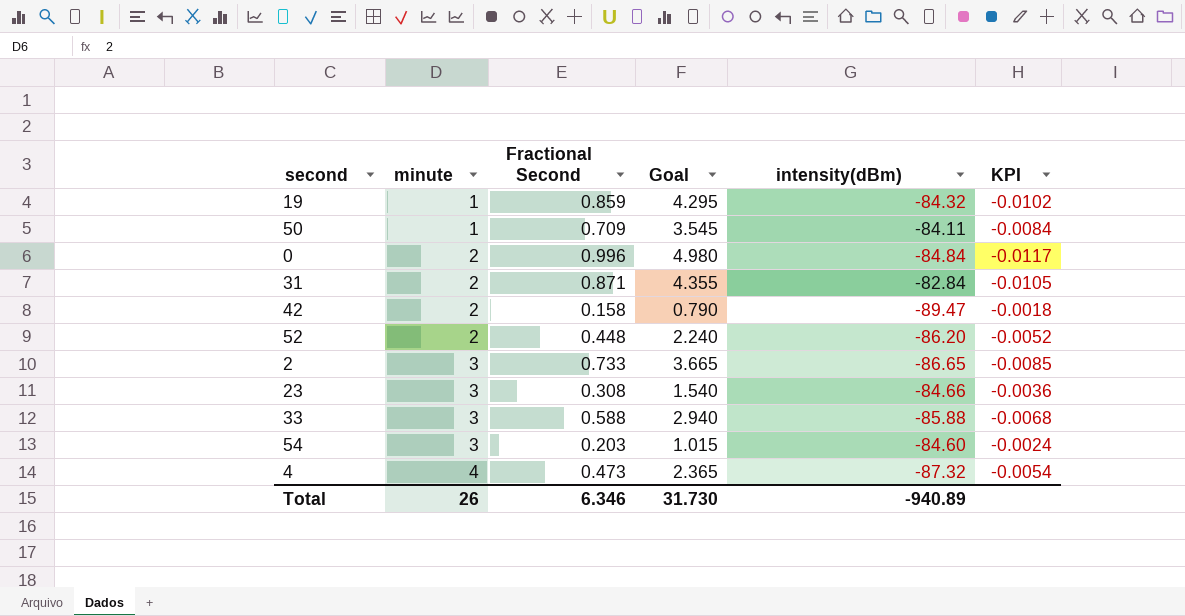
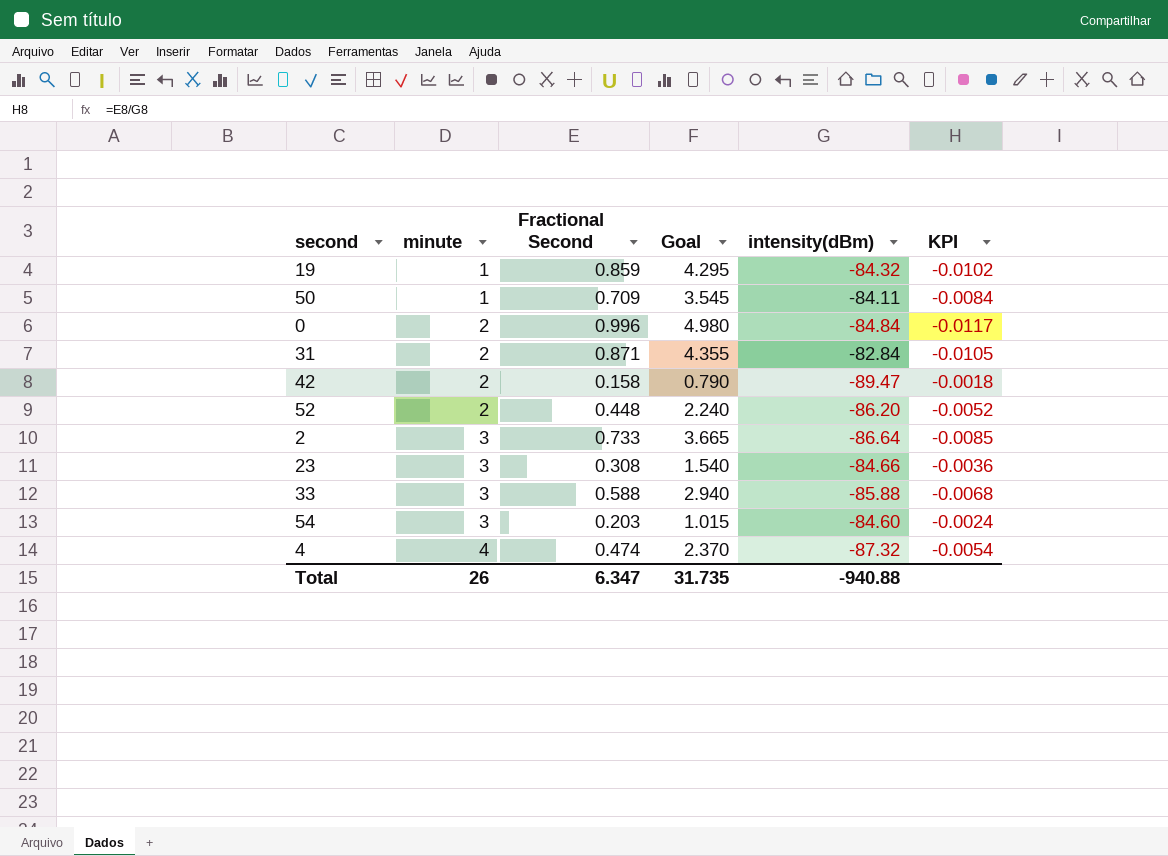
2 | intensity(dBm): -86.65 -> -86.64
4 | Fractional Second: 0.473 -> 0.474
4 | Goal: 2.365 -> 2.370
Total | Fractional Second: 6.346 -> 6.347
Total | Goal: 31.730 -> 31.735
Total | intensity(dBm): -940.89 -> -940.88

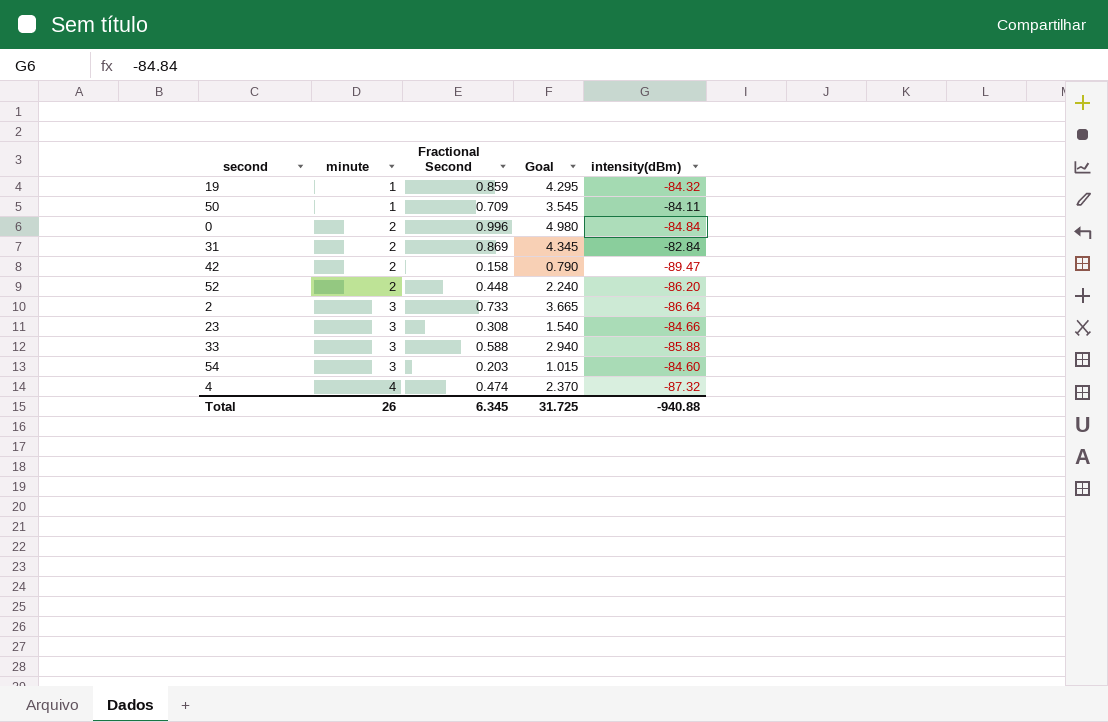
column KPI | formula: [Fractional Second] / [intensity(dBm)] -> none
31 | Fractional Second: 0.871 -> 0.869
31 | Goal: 4.355 -> 4.345
Total | Fractional Second: 6.347 -> 6.345
Total | Goal: 31.735 -> 31.725

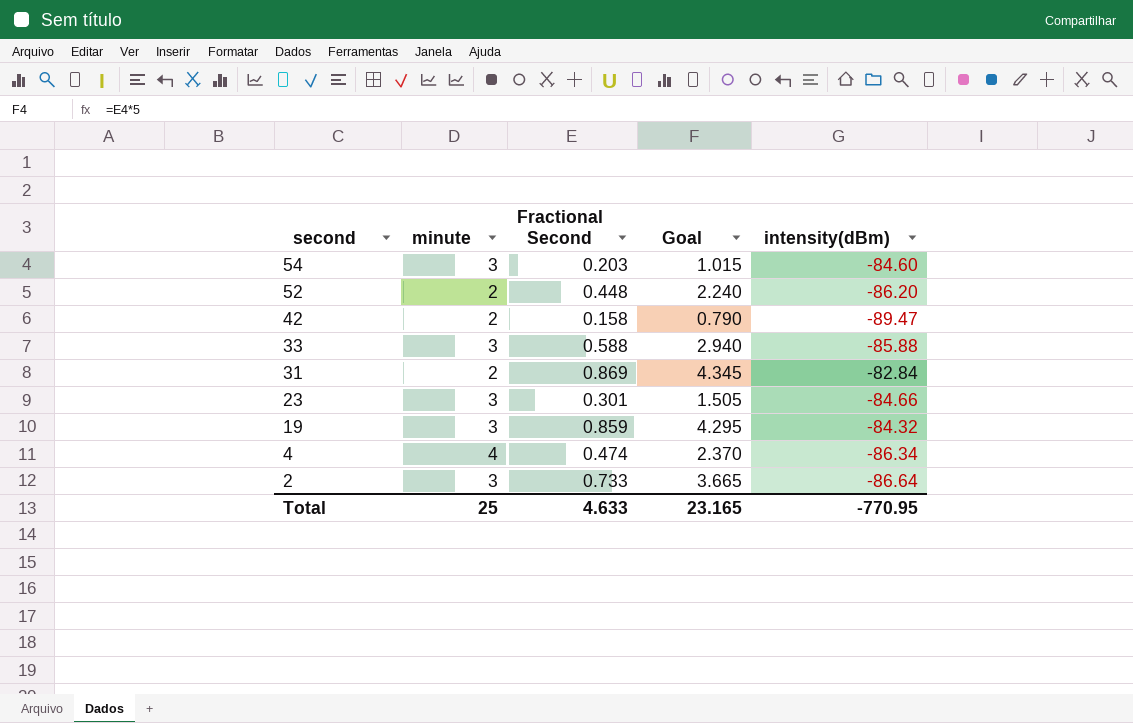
row order: minute ascending -> second descending
row 50: 1 | 0.709 | 3.545 | -84.11 -> none
row 0: 2 | 0.996 | 4.980 | -84.84 -> none
23 | Fractional Second: 0.308 -> 0.301
23 | Goal: 1.540 -> 1.505
19 | minute: 1 -> 3
4 | intensity(dBm): -87.32 -> -86.34
Total | minute: 26 -> 25
Total | Fractional Second: 6.345 -> 4.633
Total | Goal: 31.725 -> 23.165
Total | intensity(dBm): -940.88 -> -770.95

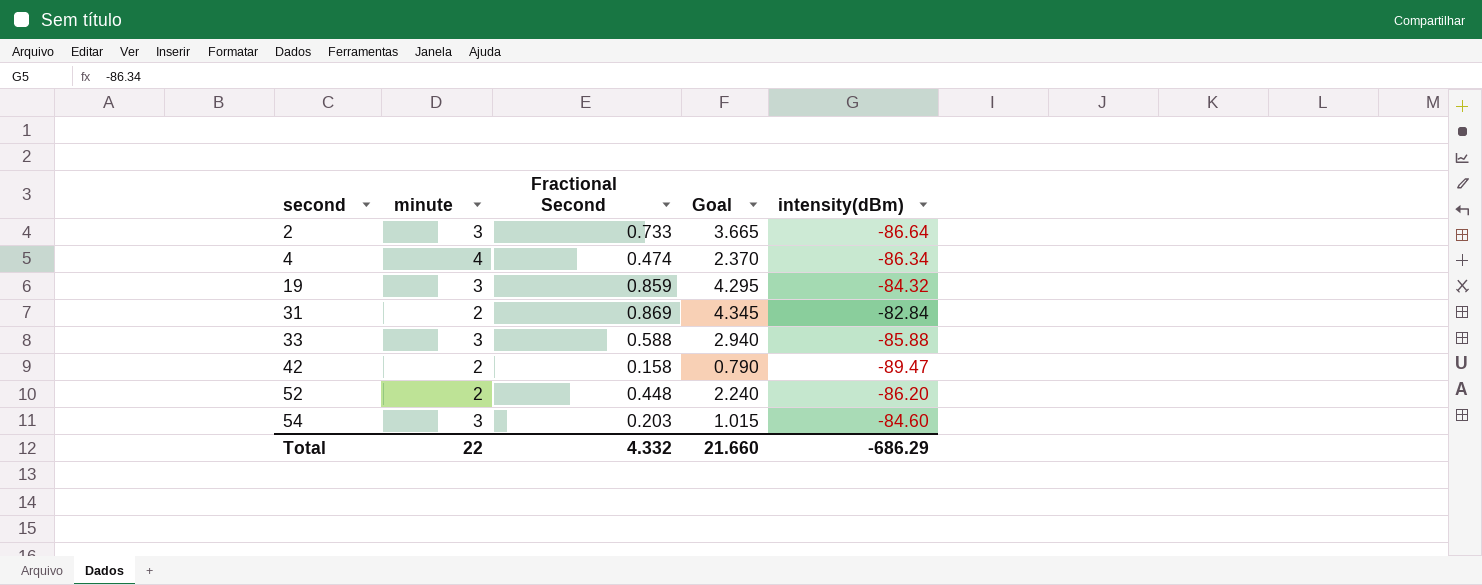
row order: second descending -> second ascending
row 23: 3 | 0.301 | 1.505 | -84.66 -> none
Total | minute: 25 -> 22
Total | Fractional Second: 4.633 -> 4.332
Total | Goal: 23.165 -> 21.660
Total | intensity(dBm): -770.95 -> -686.29

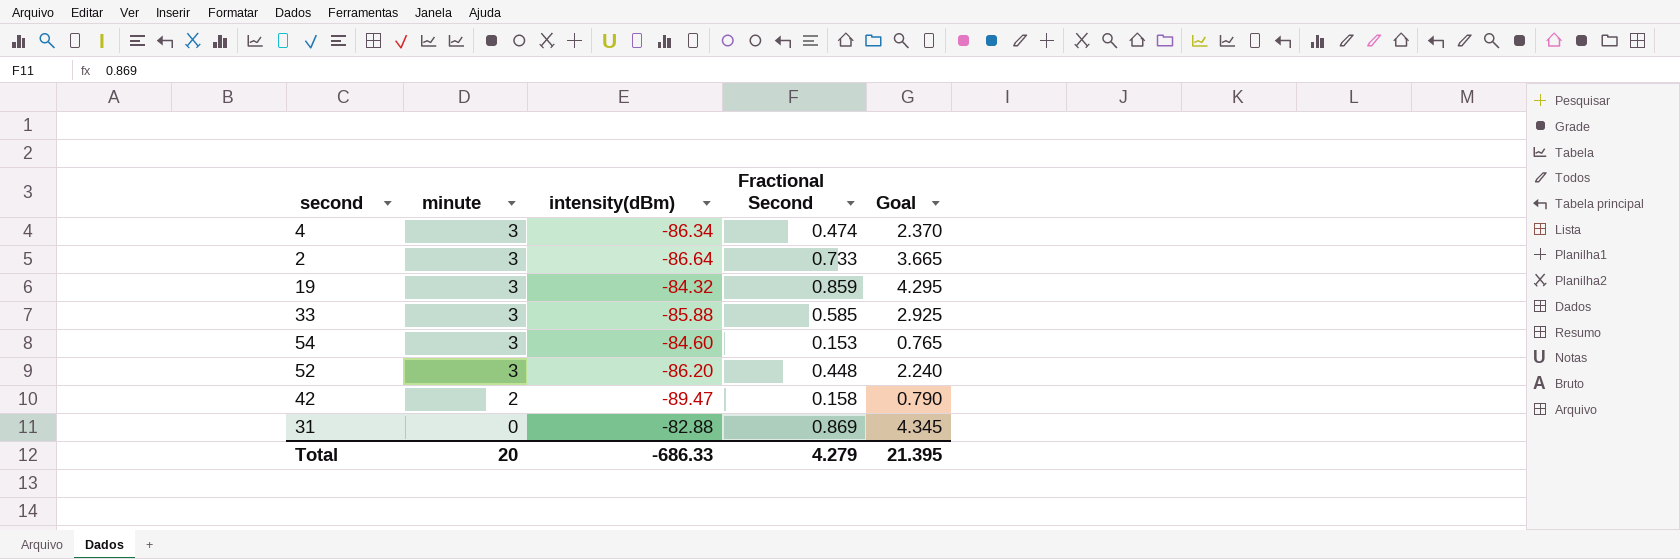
row order: second ascending -> minute descending
column intensity(dBm) | position: 5 -> 3
4 | minute: 4 -> 3
33 | Fractional Second: 0.588 -> 0.585
33 | Goal: 2.940 -> 2.925
54 | Fractional Second: 0.203 -> 0.153
54 | Goal: 1.015 -> 0.765
52 | minute: 2 -> 3
31 | minute: 2 -> 0
31 | intensity(dBm): -82.84 -> -82.88
Total | minute: 22 -> 20
Total | intensity(dBm): -686.29 -> -686.33
Total | Fractional Second: 4.332 -> 4.279
Total | Goal: 21.660 -> 21.395

